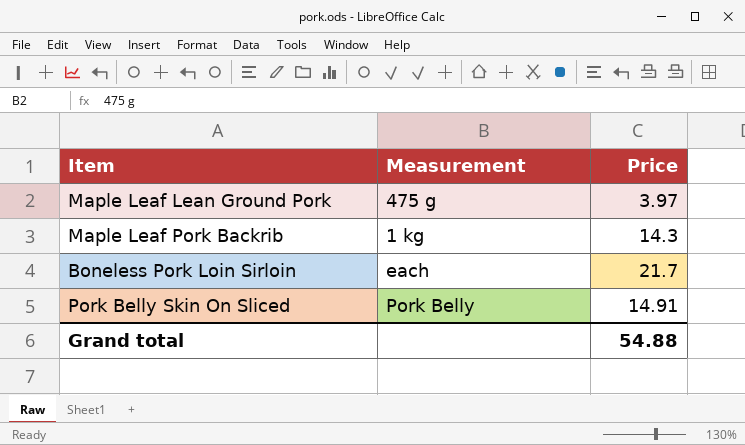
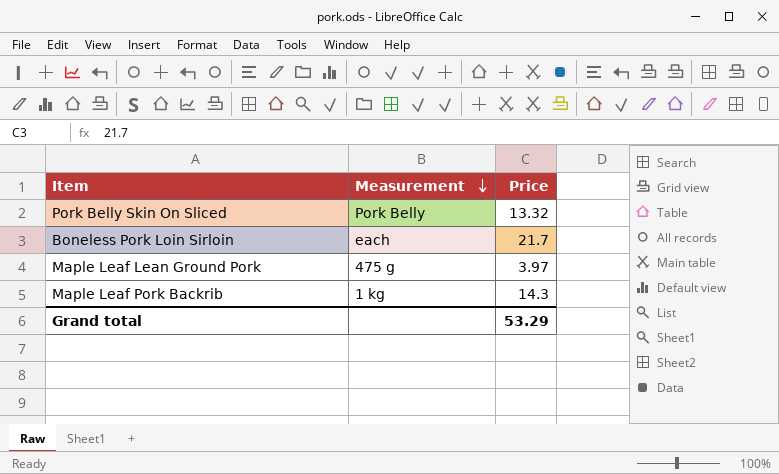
row order: none -> Measurement descending
Pork Belly Skin On Sliced | Price: 14.91 -> 13.32
Grand total | Price: 54.88 -> 53.29

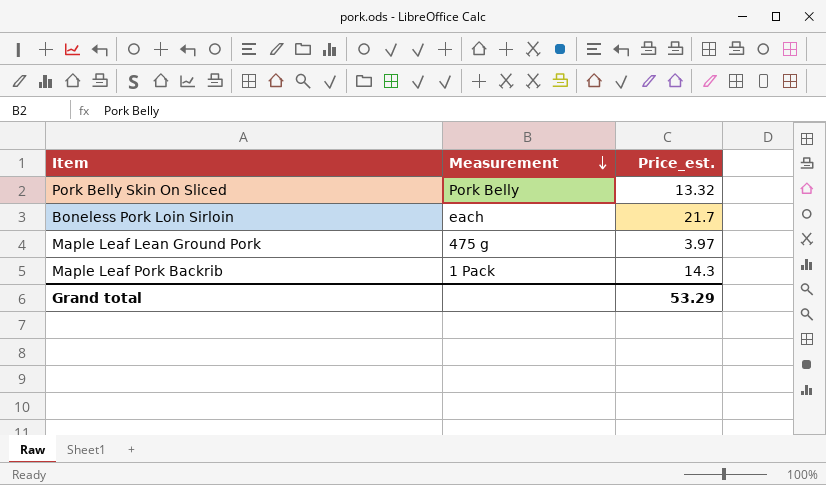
column name: Price -> Price_est.
Maple Leaf Pork Backrib | Measurement: 1 kg -> 1 Pack

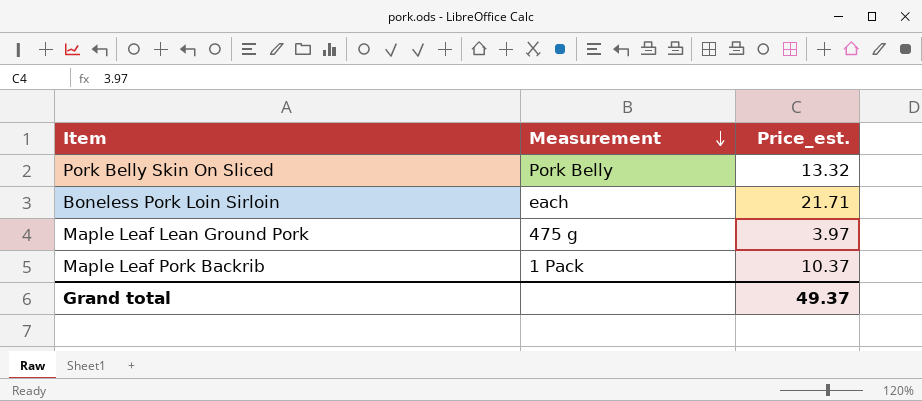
Boneless Pork Loin Sirloin | Price_est.: 21.7 -> 21.71
Maple Leaf Pork Backrib | Price_est.: 14.3 -> 10.37
Grand total | Price_est.: 53.29 -> 49.37

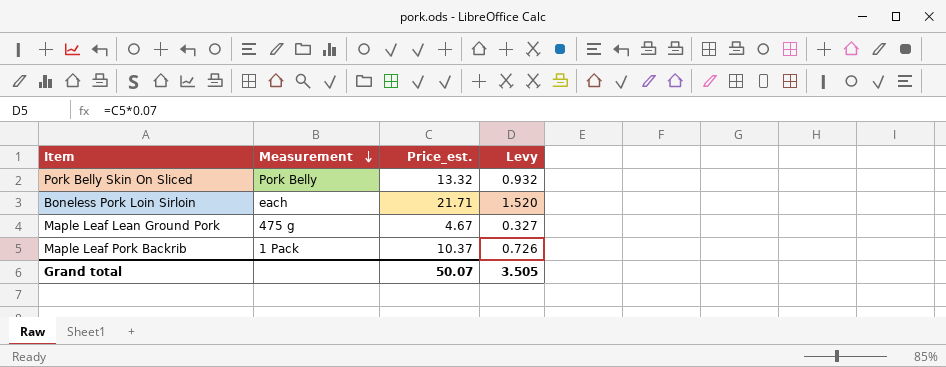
column Levy | formula: none -> [Price_est.] * 0.07
Maple Leaf Lean Ground Pork | Price_est.: 3.97 -> 4.67
Grand total | Price_est.: 49.37 -> 50.07

